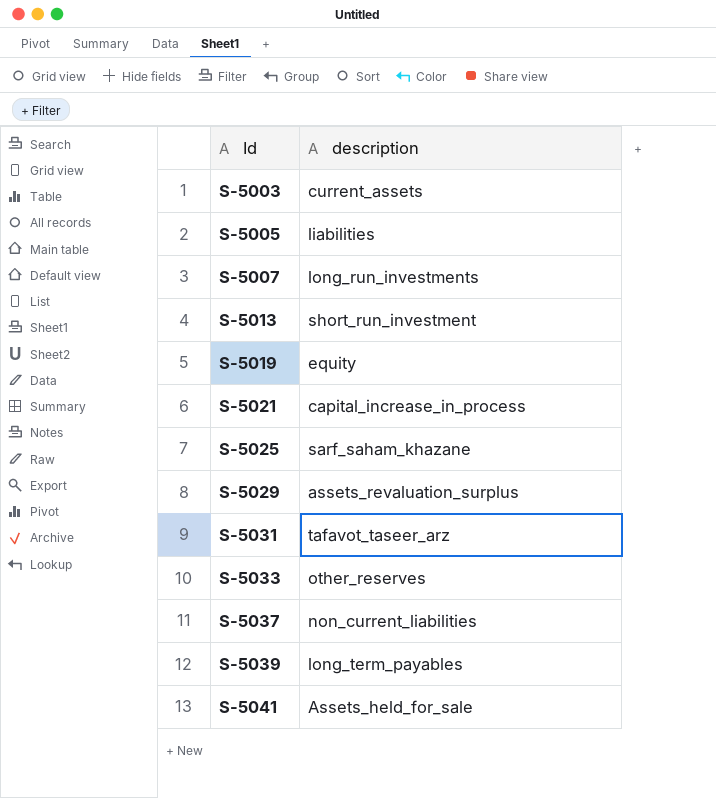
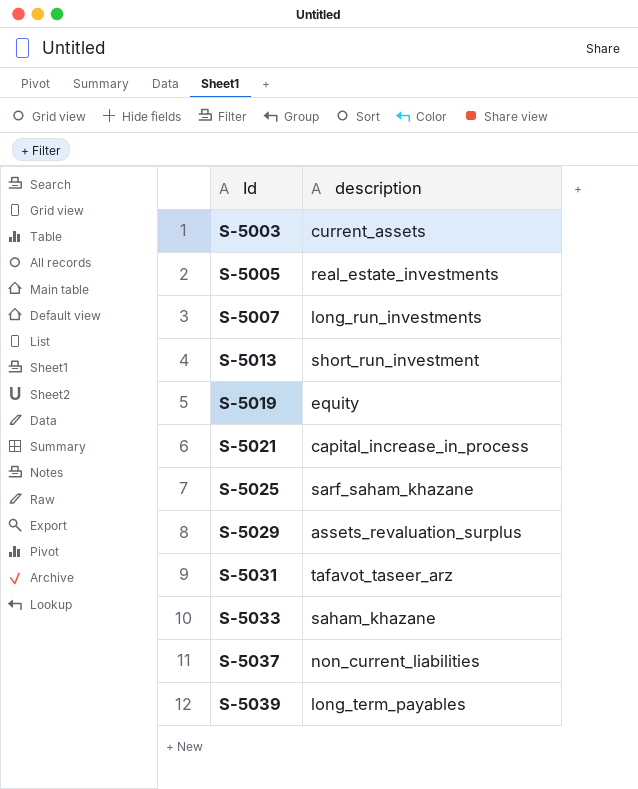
row S-5041: Assets_held_for_sale -> none
S-5005 | description: liabilities -> real_estate_investments
S-5033 | description: other_reserves -> saham_khazane

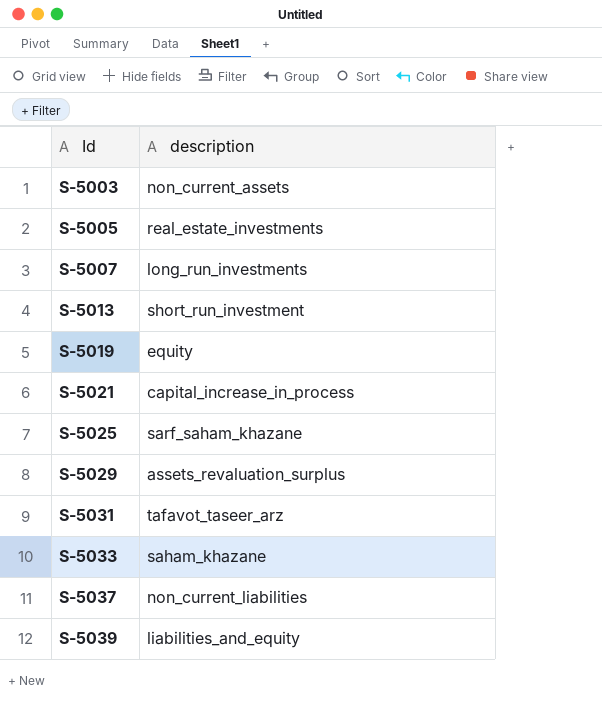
S-5003 | description: current_assets -> non_current_assets
S-5039 | description: long_term_payables -> liabilities_and_equity

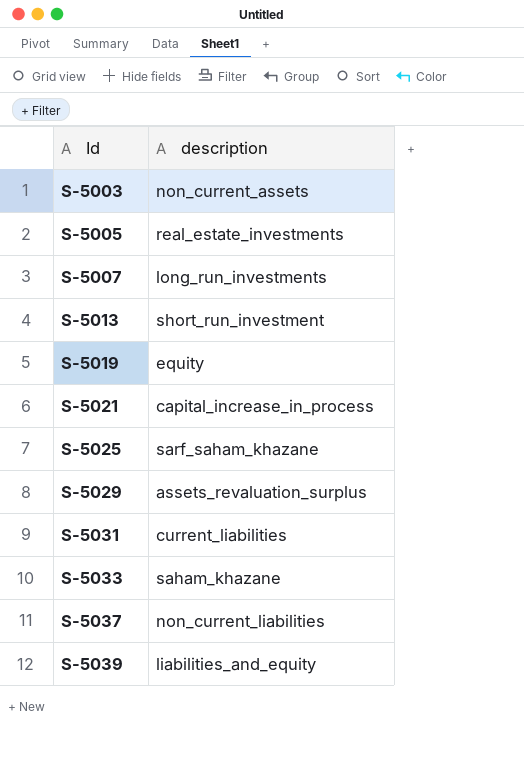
S-5031 | description: tafavot_taseer_arz -> current_liabilities

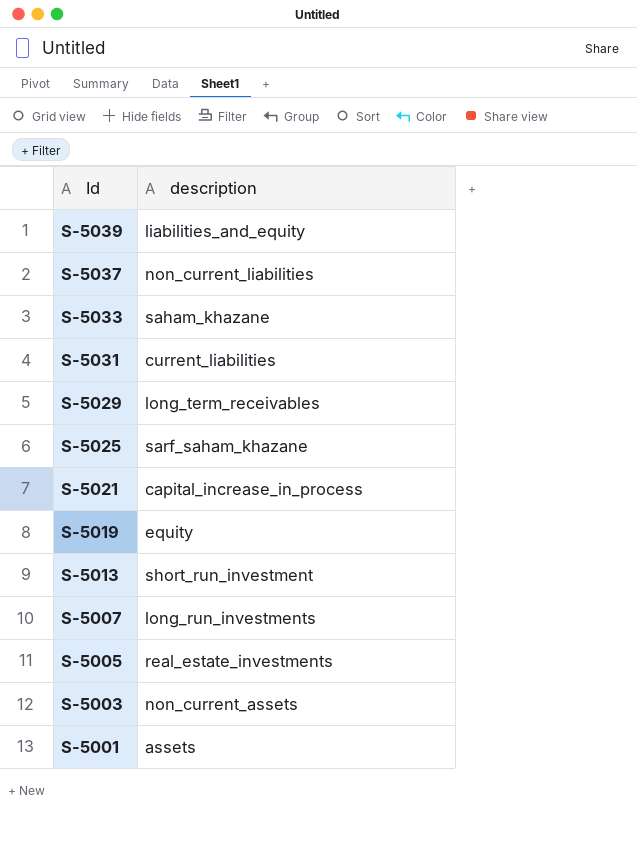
row order: Id ascending -> Id descending
S-5029 | description: assets_revaluation_surplus -> long_term_receivables
row S-5001: none -> assets

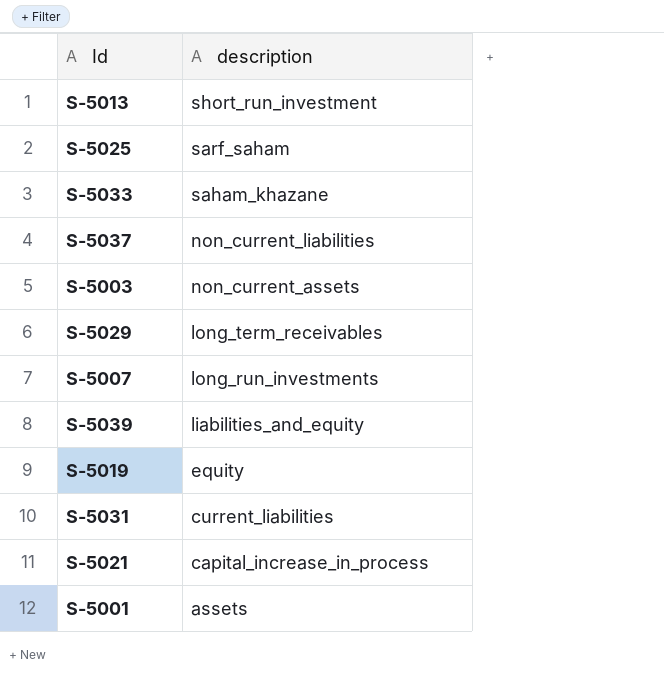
row order: Id descending -> description descending
row S-5005: real_estate_investments -> none
S-5025 | description: sarf_saham_khazane -> sarf_saham

